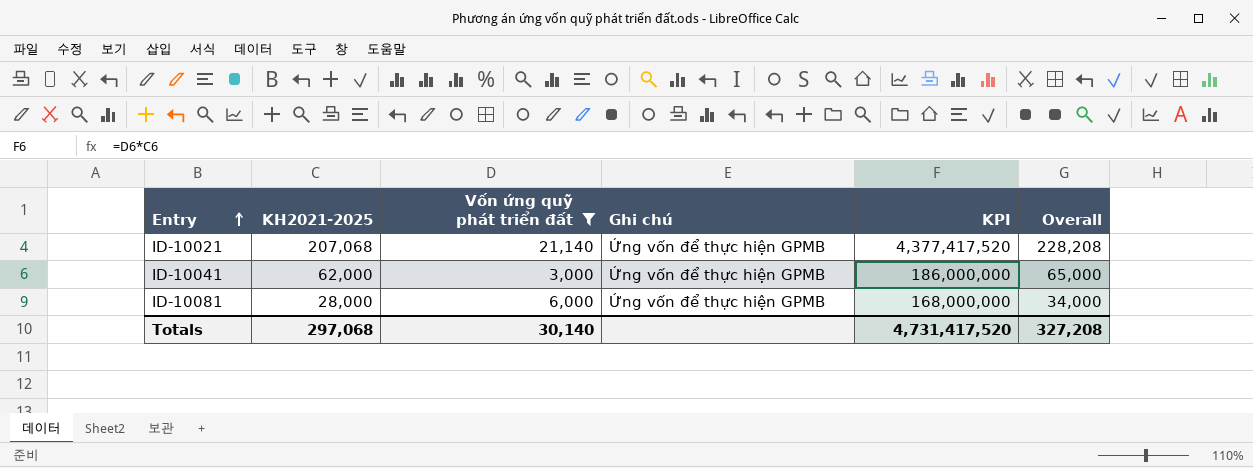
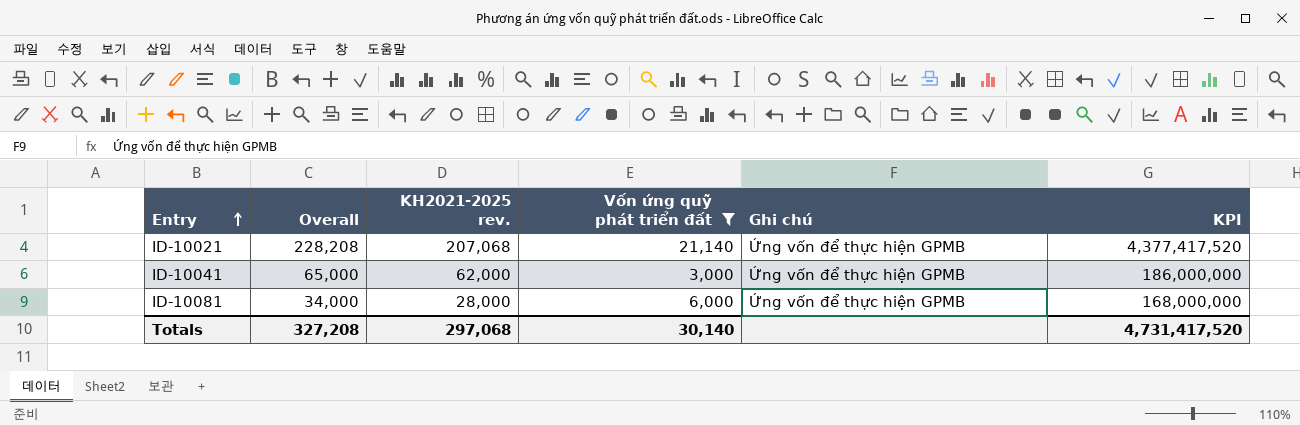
column Overall | position: 6 -> 2
column name: KH2021-2025 -> KH2021-2025 rev.

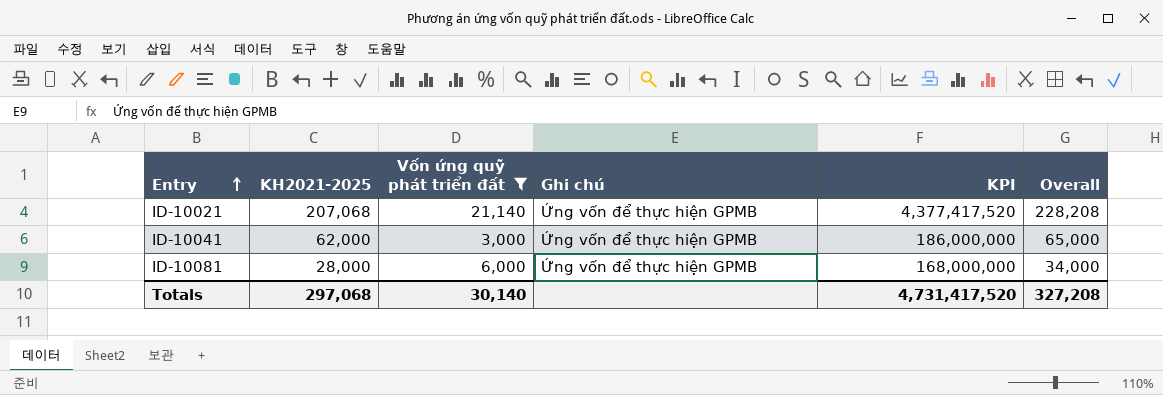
column name: KH2021-2025 rev. -> KH2021-2025
column Overall | position: 2 -> 6

